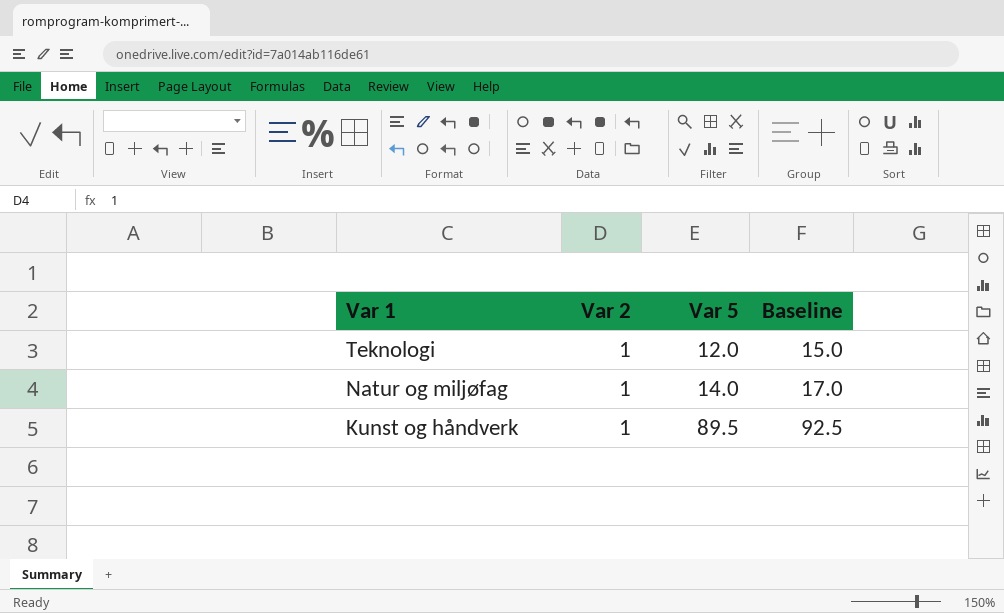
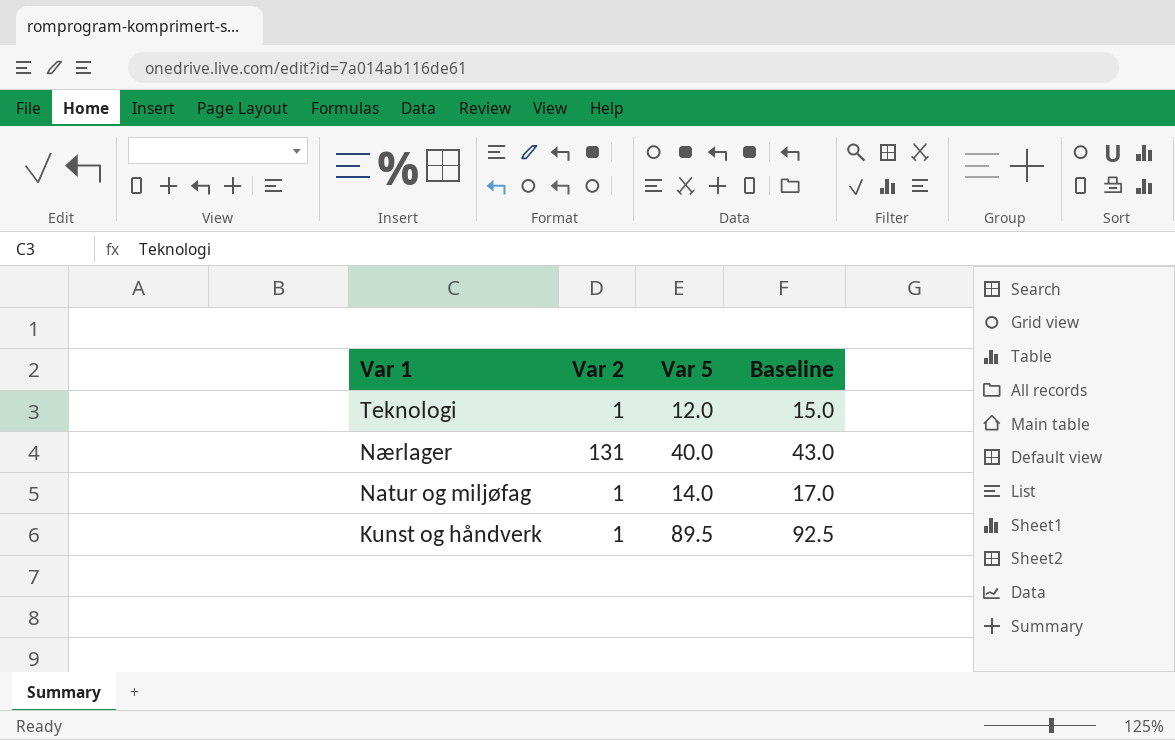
row Nærlager: none -> 131 | 40.0 | 43.0

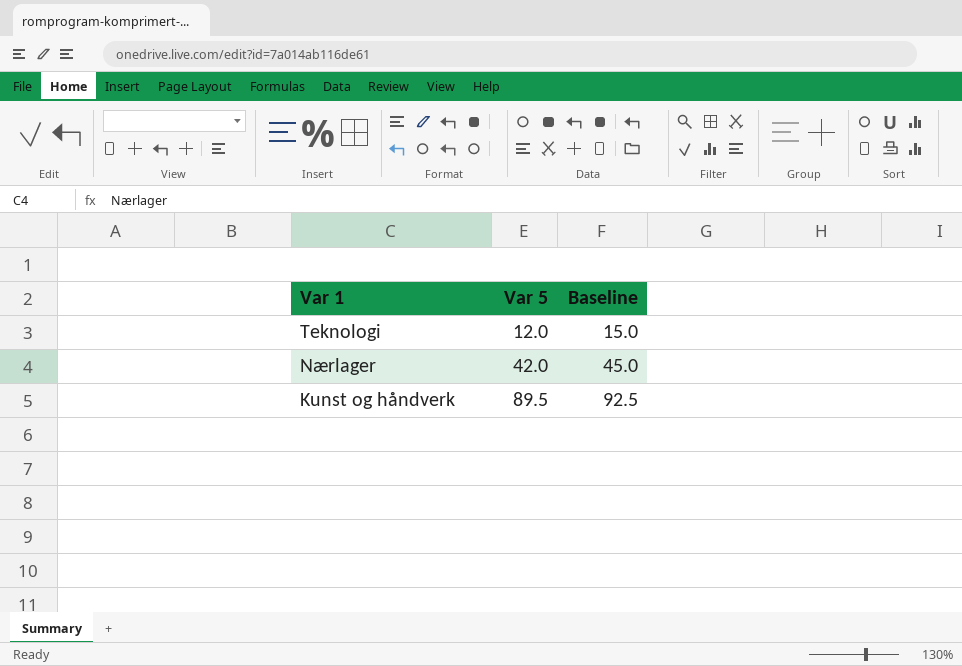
column Var 2 | position: 2 -> none
row Natur og miljøfag: 1 | 14.0 | 17.0 -> none
Nærlager | Var 5: 40.0 -> 42.0
Nærlager | Baseline: 43.0 -> 45.0

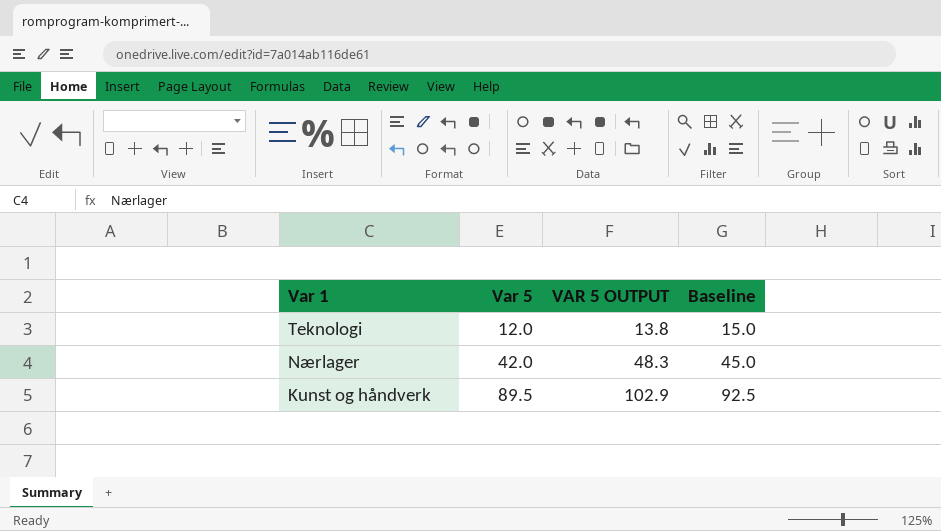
column VAR 5 OUTPUT | formula: none -> [Var 5] * 1.15

